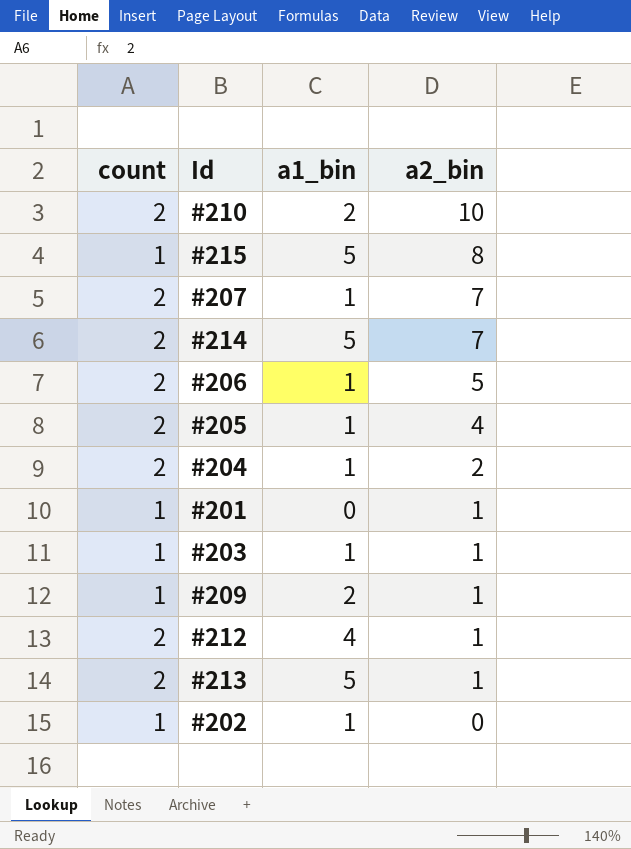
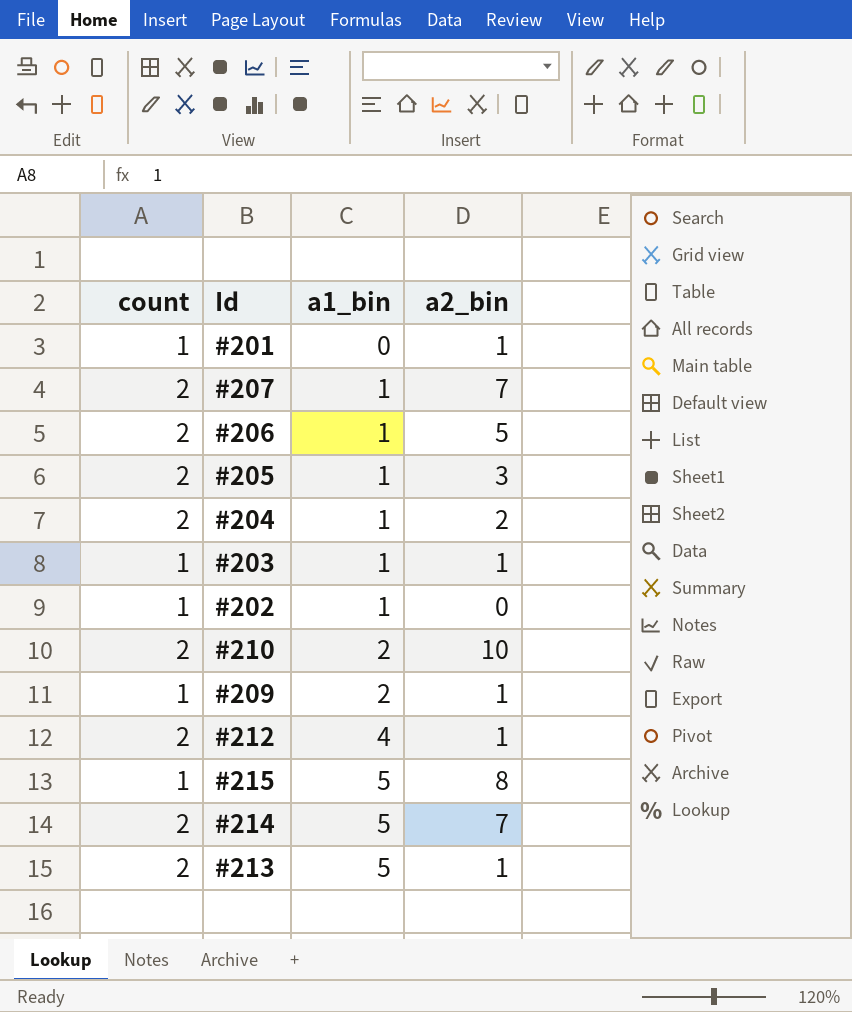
row order: a2_bin descending -> a1_bin ascending
#205 | a2_bin: 4 -> 3

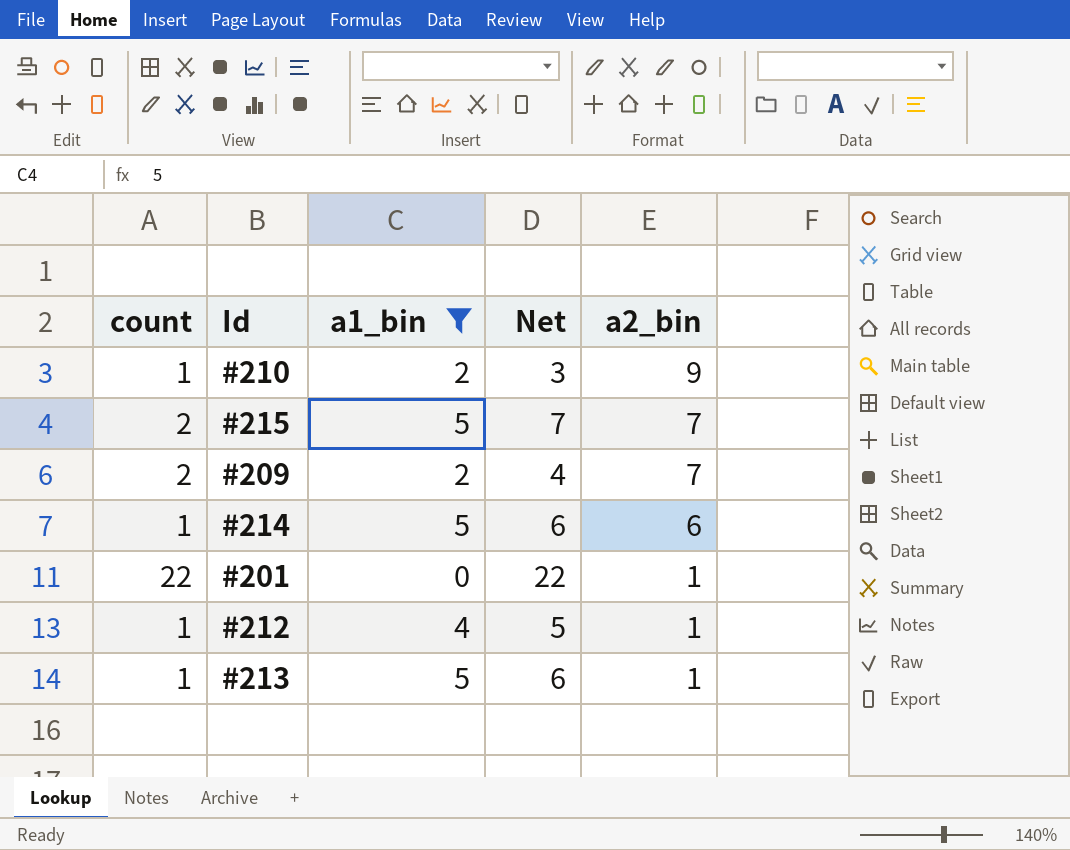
filter: none -> a1_bin != 1
row order: a1_bin ascending -> a2_bin descending
column Net | formula: none -> [count] + [a1_bin]
#210 | count: 2 -> 1
#210 | a2_bin: 10 -> 9
#215 | count: 1 -> 2
#215 | a2_bin: 8 -> 7
#209 | count: 1 -> 2
#209 | a2_bin: 1 -> 7
#214 | count: 2 -> 1
#214 | a2_bin: 7 -> 6
#201 | count: 1 -> 22
#212 | count: 2 -> 1
#213 | count: 2 -> 1

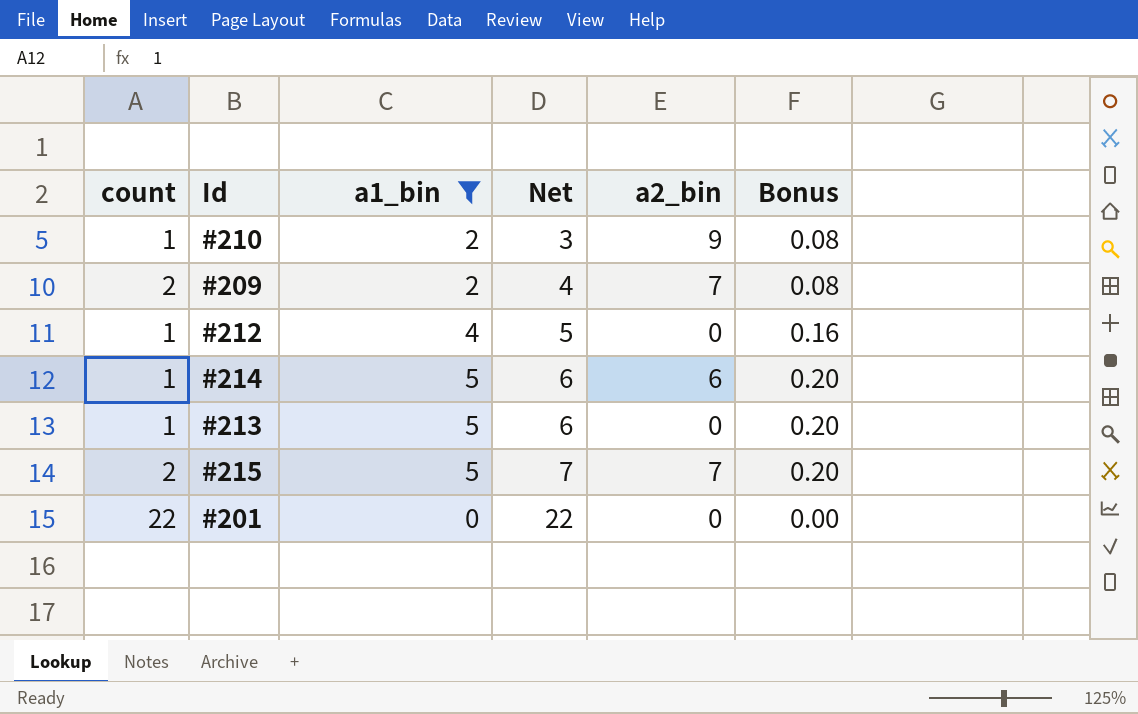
row order: a2_bin descending -> Net ascending
column Bonus | formula: none -> [a1_bin] * 0.04
#212 | a2_bin: 1 -> 0
#213 | a2_bin: 1 -> 0
#201 | a2_bin: 1 -> 0

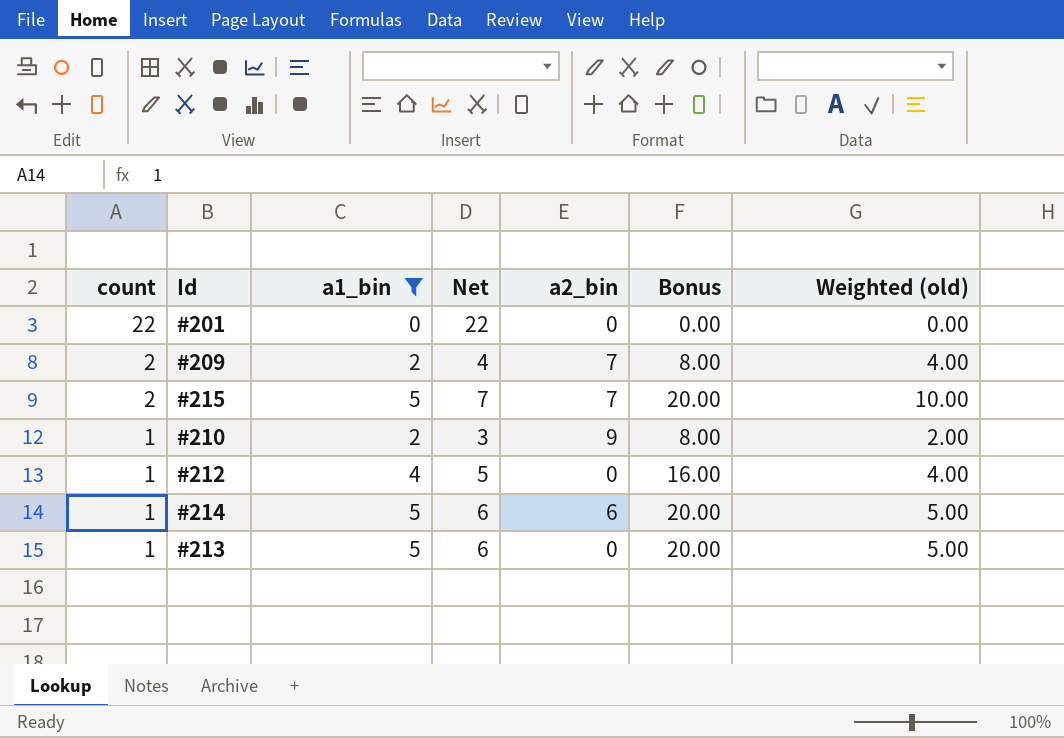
row order: Net ascending -> count descending
column Bonus | formula: [a1_bin] * 0.04 -> [a1_bin] * 4
column Weighted (old) | formula: none -> [count] * [a1_bin]

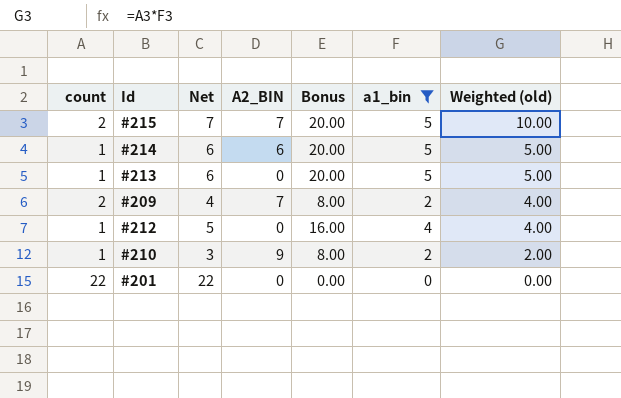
row order: count descending -> Weighted (old) descending
column name: a2_bin -> A2_BIN
column a1_bin | position: 3 -> 6

